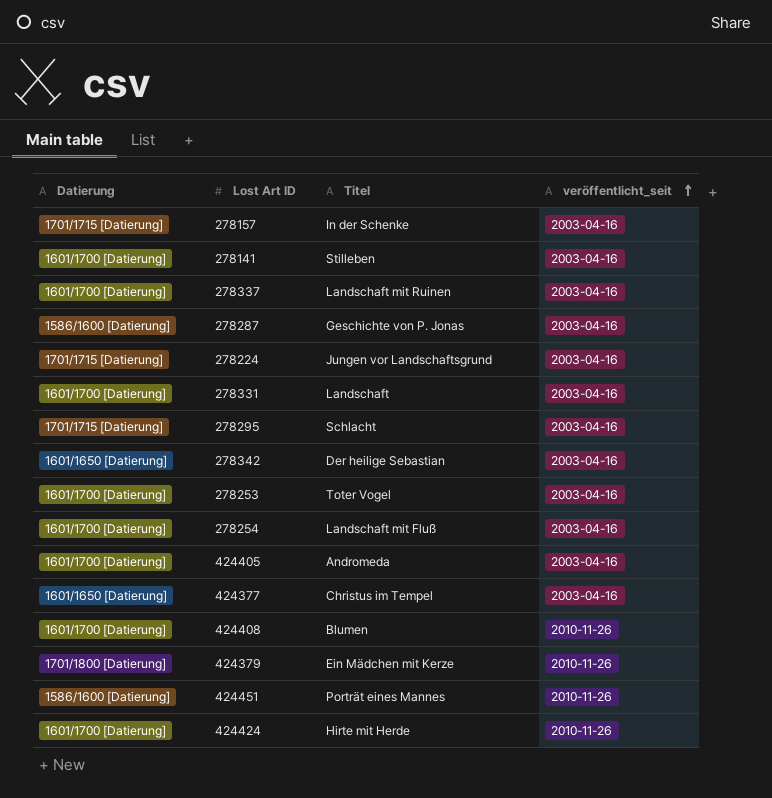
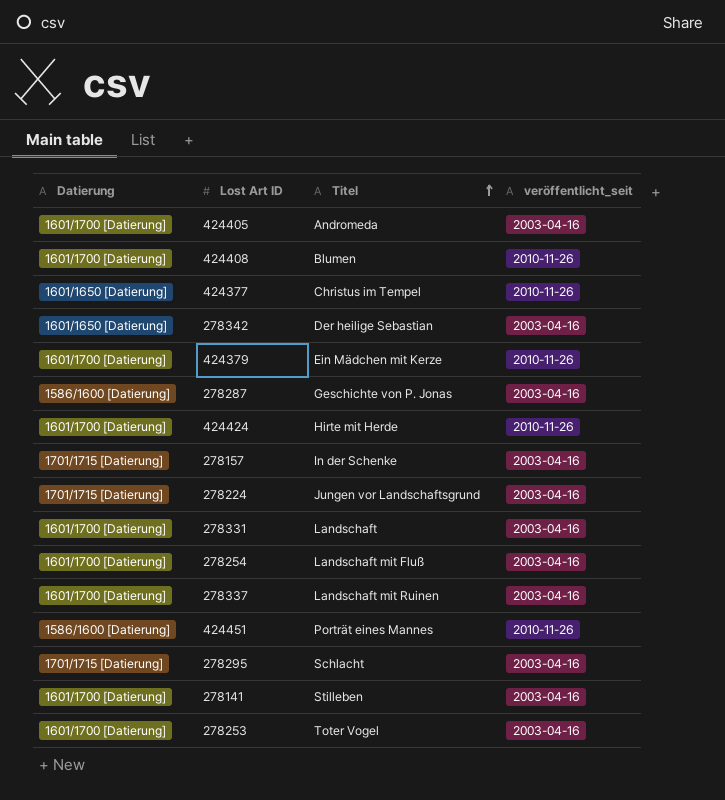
row order: veröffentlicht_seit ascending -> Titel ascending
424377 | veröffentlicht_seit: 2003-04-16 -> 2010-11-26
424379 | Datierung: 1701/1800 [Datierung] -> 1601/1700 [Datierung]

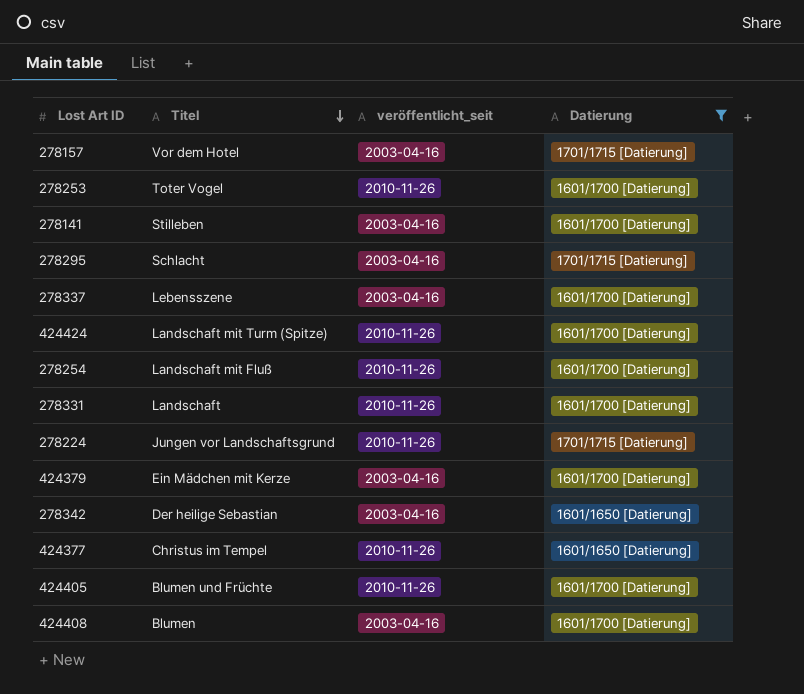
filter: none -> Datierung != 1586/1600 [Datierung]
row order: Titel ascending -> Titel descending
column Datierung | position: 1 -> 4
278157 | Titel: In der Schenke -> Vor dem Hotel
278253 | veröffentlicht_seit: 2003-04-16 -> 2010-11-26
278337 | Titel: Landschaft mit Ruinen -> Lebensszene
424424 | Titel: Hirte mit Herde -> Landschaft mit Turm (Spitze)
278254 | veröffentlicht_seit: 2003-04-16 -> 2010-11-26
278331 | veröffentlicht_seit: 2003-04-16 -> 2010-11-26
278224 | veröffentlicht_seit: 2003-04-16 -> 2010-11-26
424379 | veröffentlicht_seit: 2010-11-26 -> 2003-04-16
424405 | Titel: Andromeda -> Blumen und Früchte
424405 | veröffentlicht_seit: 2003-04-16 -> 2010-11-26
424408 | veröffentlicht_seit: 2010-11-26 -> 2003-04-16

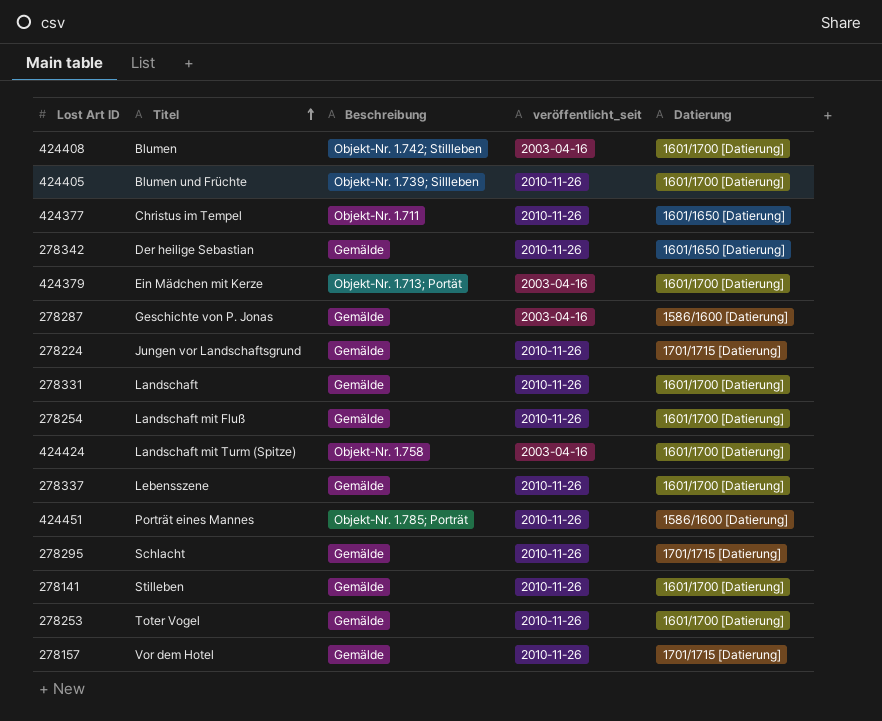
filter: Datierung != 1586/1600 [Datierung] -> none
row order: Titel descending -> Titel ascending
column Beschreibung | position: none -> 3
278342 | veröffentlicht_seit: 2003-04-16 -> 2010-11-26
424424 | veröffentlicht_seit: 2010-11-26 -> 2003-04-16
278337 | veröffentlicht_seit: 2003-04-16 -> 2010-11-26
278295 | veröffentlicht_seit: 2003-04-16 -> 2010-11-26
278141 | veröffentlicht_seit: 2003-04-16 -> 2010-11-26
278157 | veröffentlicht_seit: 2003-04-16 -> 2010-11-26

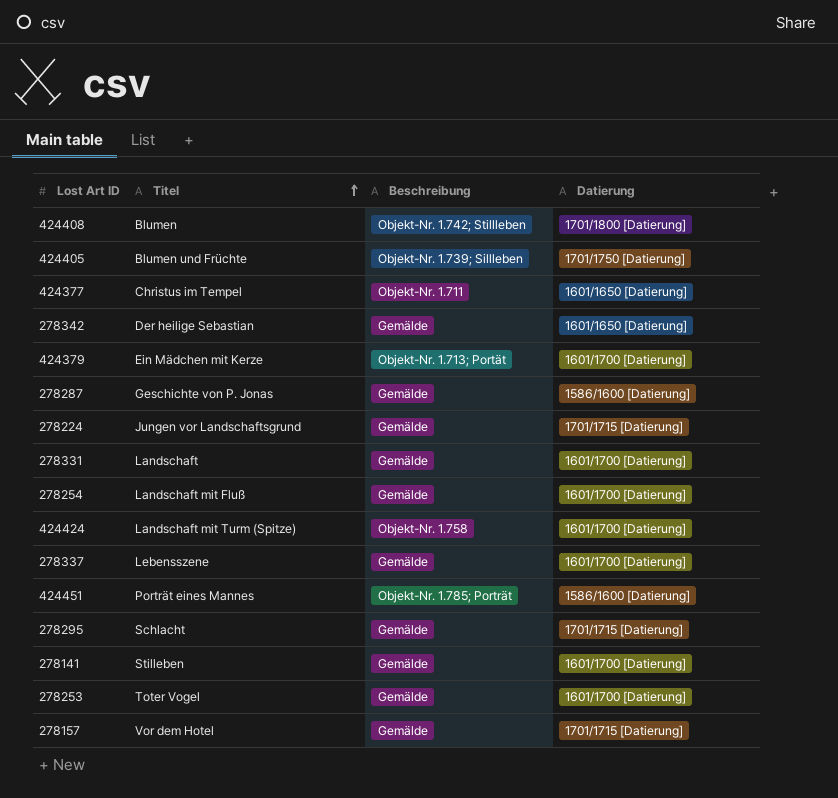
column veröffentlicht_seit | position: 4 -> none
424408 | Datierung: 1601/1700 [Datierung] -> 1701/1800 [Datierung]
424405 | Datierung: 1601/1700 [Datierung] -> 1701/1750 [Datierung]

